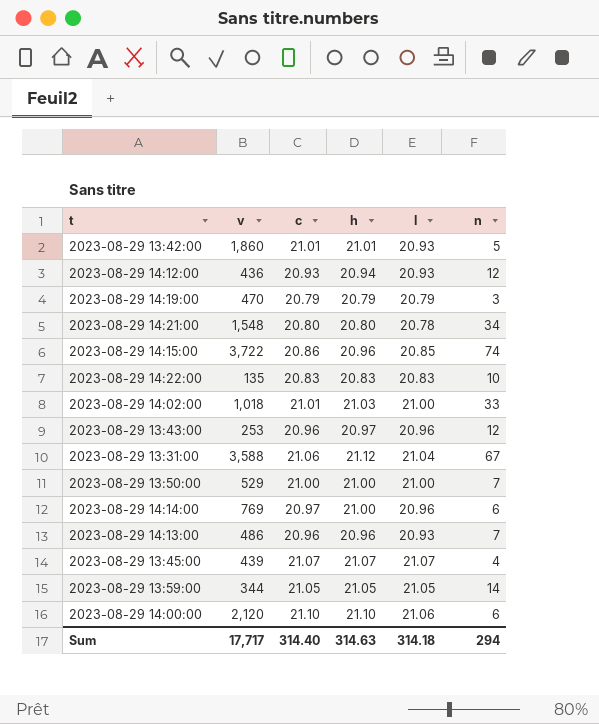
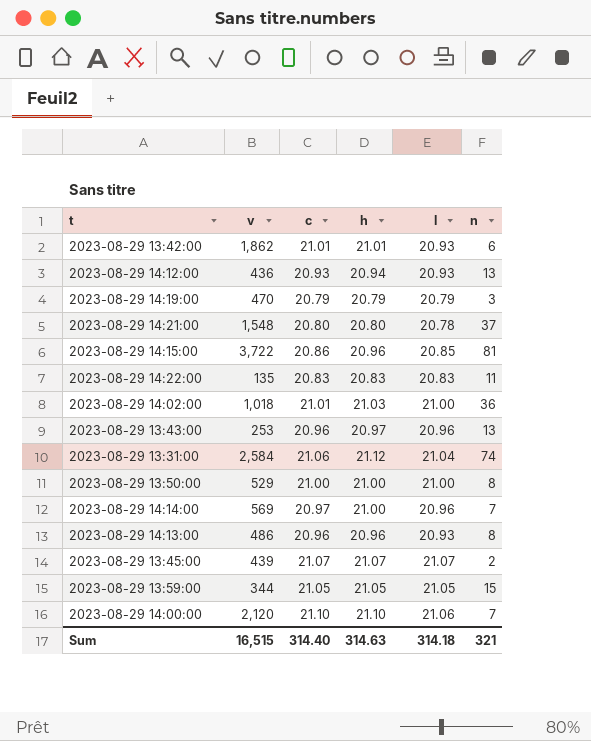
2023-08-29 13:42:00 | v: 1,860 -> 1,862
2023-08-29 13:42:00 | n: 5 -> 6
2023-08-29 14:12:00 | n: 12 -> 13
2023-08-29 14:21:00 | n: 34 -> 37
2023-08-29 14:15:00 | n: 74 -> 81
2023-08-29 14:22:00 | n: 10 -> 11
2023-08-29 14:02:00 | n: 33 -> 36
2023-08-29 13:43:00 | n: 12 -> 13
2023-08-29 13:31:00 | v: 3,588 -> 2,584
2023-08-29 13:31:00 | n: 67 -> 74
2023-08-29 13:50:00 | n: 7 -> 8
2023-08-29 14:14:00 | v: 769 -> 569
2023-08-29 14:14:00 | n: 6 -> 7
2023-08-29 14:13:00 | n: 7 -> 8
2023-08-29 13:45:00 | n: 4 -> 2
2023-08-29 13:59:00 | n: 14 -> 15
2023-08-29 14:00:00 | n: 6 -> 7
Sum | v: 17,717 -> 16,515
Sum | n: 294 -> 321

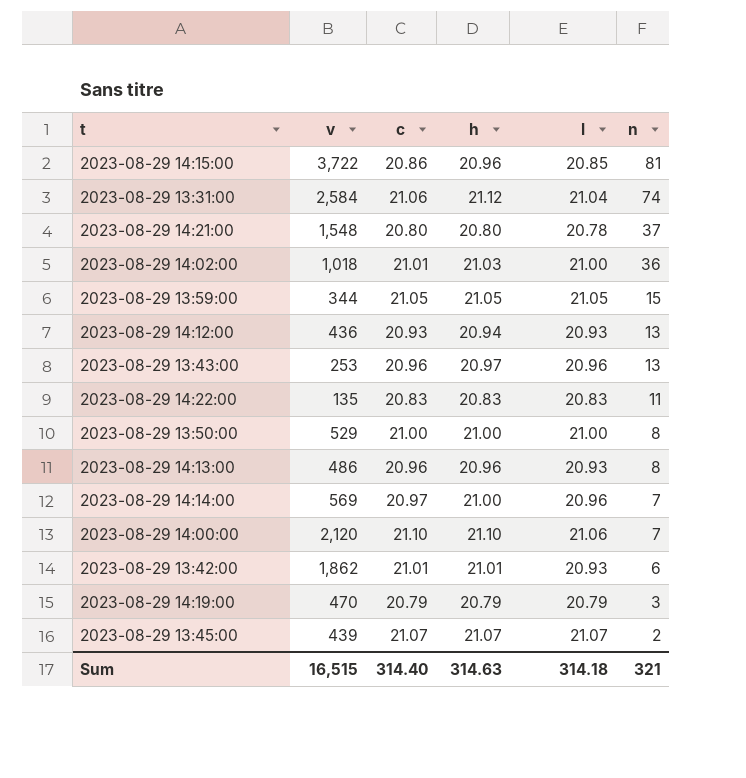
row order: none -> n descending

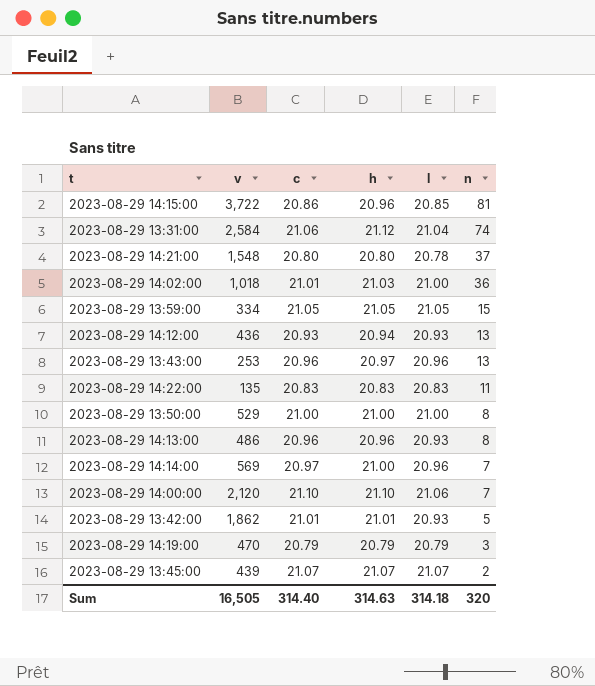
2023-08-29 13:59:00 | v: 344 -> 334
2023-08-29 13:42:00 | n: 6 -> 5
Sum | v: 16,515 -> 16,505
Sum | n: 321 -> 320

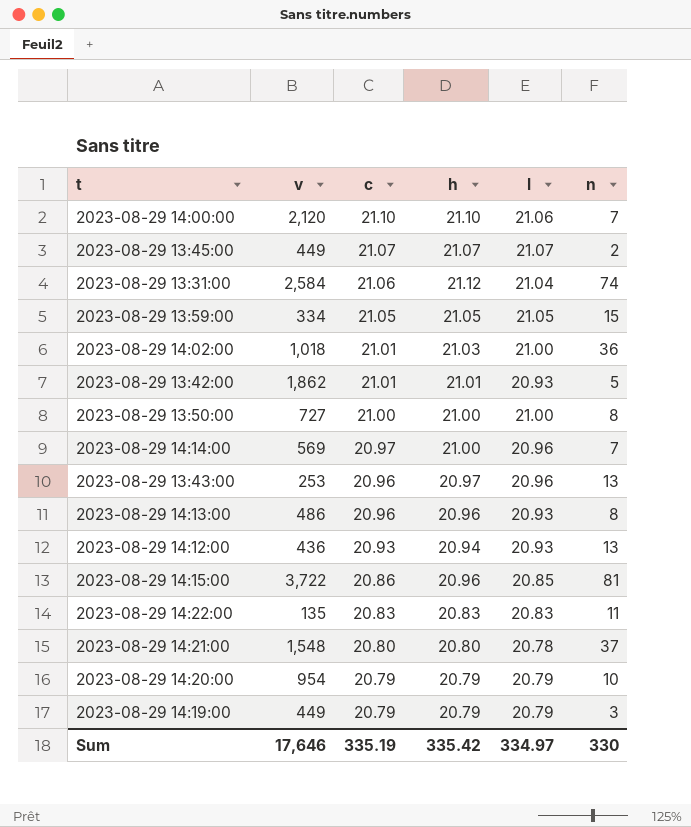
row order: n descending -> c descending
2023-08-29 13:45:00 | v: 439 -> 449
2023-08-29 13:50:00 | v: 529 -> 727
row 2023-08-29 14:20:00: none -> 954 | 20.79 | 20.79 | 20.79 | 10
2023-08-29 14:19:00 | v: 470 -> 449
Sum | v: 16,505 -> 17,646
Sum | c: 314.40 -> 335.19
Sum | h: 314.63 -> 335.42
Sum | l: 314.18 -> 334.97
Sum | n: 320 -> 330

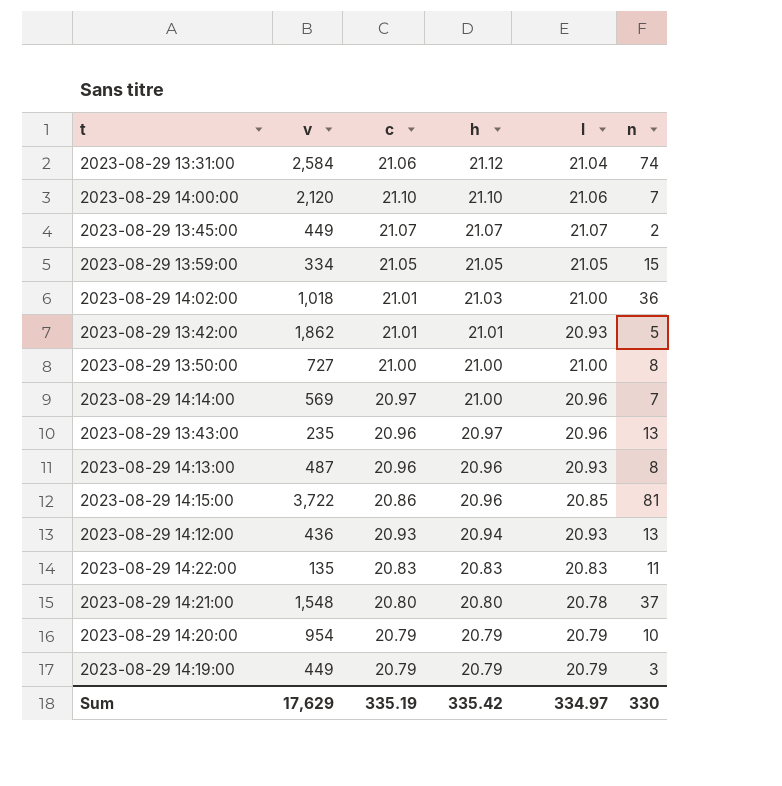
row order: c descending -> h descending
2023-08-29 13:43:00 | v: 253 -> 235
2023-08-29 14:13:00 | v: 486 -> 487
Sum | v: 17,646 -> 17,629

